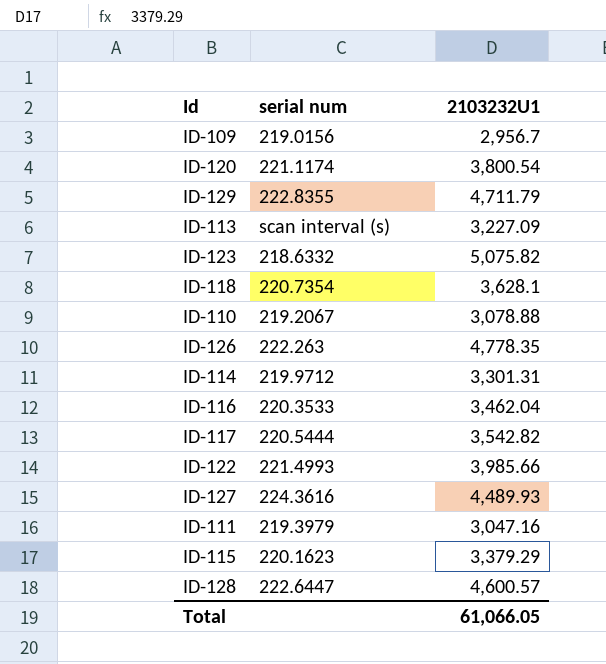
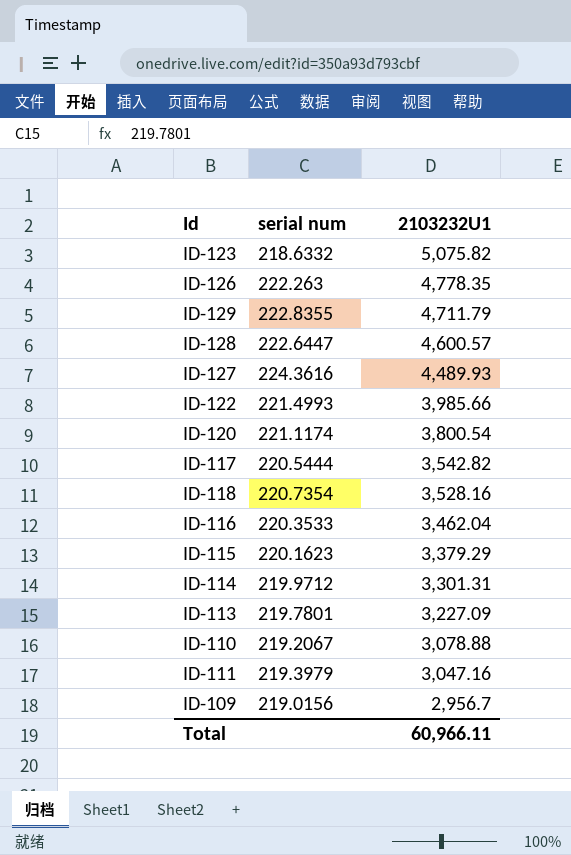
row order: none -> 2103232U1 descending
ID-118 | 2103232U1: 3,628.1 -> 3,528.16
ID-113 | serial num: scan interval (s) -> 219.7801
Total | 2103232U1: 61,066.05 -> 60,966.11

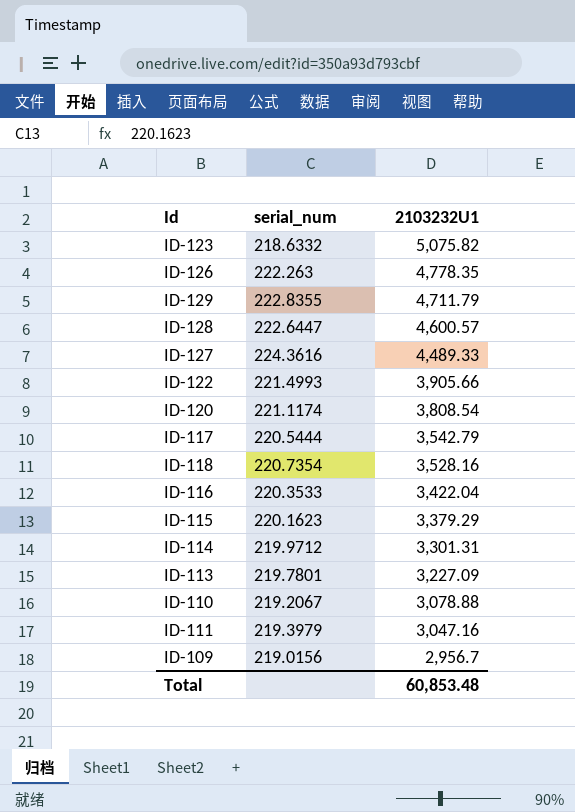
column name: serial num -> serial_num
ID-127 | 2103232U1: 4,489.93 -> 4,489.33
ID-122 | 2103232U1: 3,985.66 -> 3,905.66
ID-120 | 2103232U1: 3,800.54 -> 3,808.54
ID-117 | 2103232U1: 3,542.82 -> 3,542.79
ID-116 | 2103232U1: 3,462.04 -> 3,422.04
Total | 2103232U1: 60,966.11 -> 60,853.48

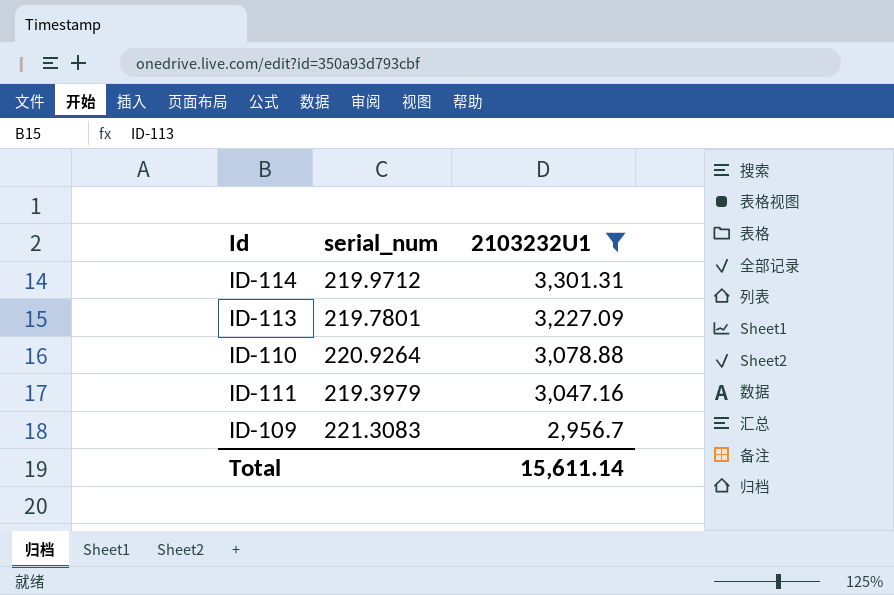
filter: none -> 2103232U1 <= 3,301.31
ID-110 | serial_num: 219.2067 -> 220.9264
ID-109 | serial_num: 219.0156 -> 221.3083
Total | 2103232U1: 60,853.48 -> 15,611.14

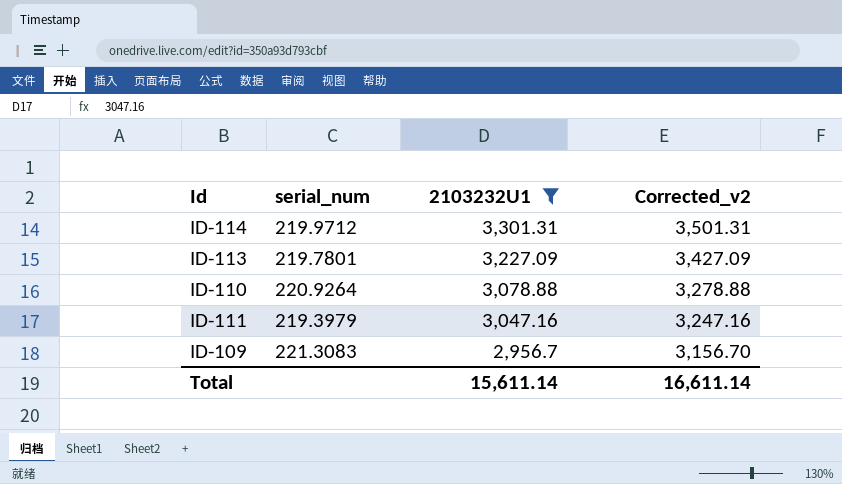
column Corrected_v2 | formula: none -> [2103232U1] + 200

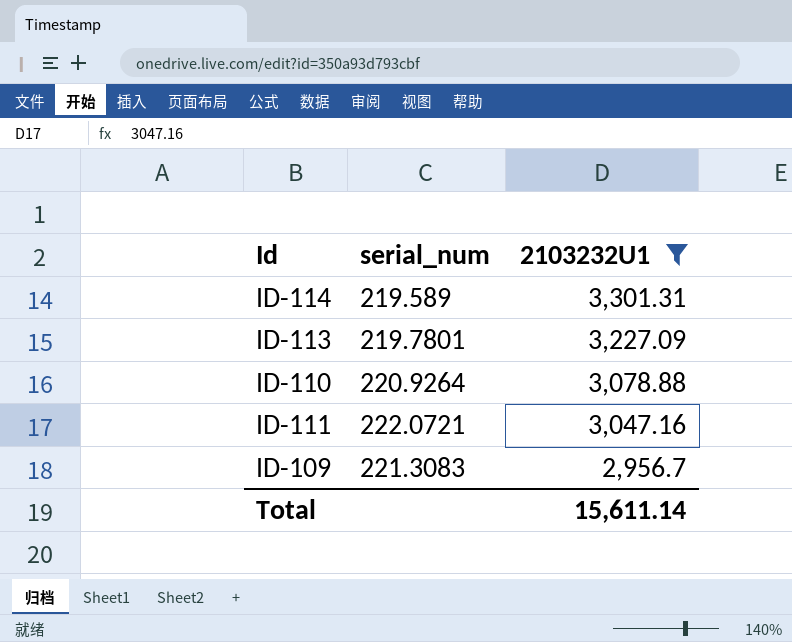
column Corrected_v2 | formula: [2103232U1] + 200 -> none
ID-114 | serial_num: 219.9712 -> 219.589
ID-111 | serial_num: 219.3979 -> 222.0721

